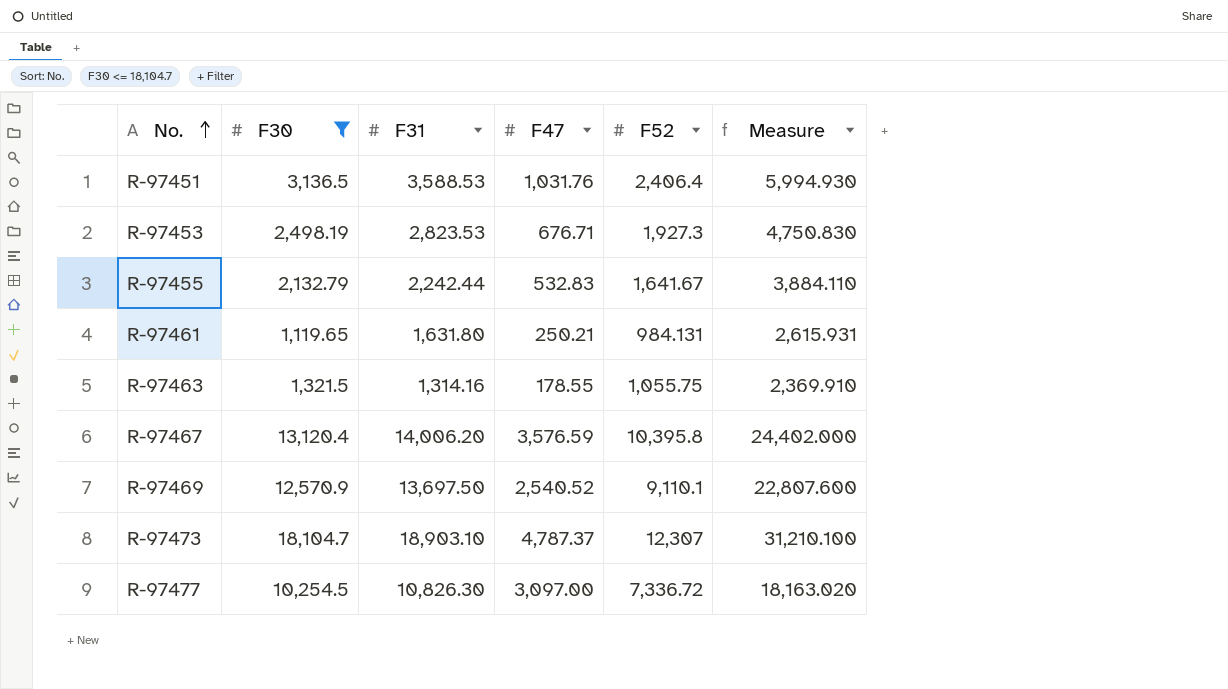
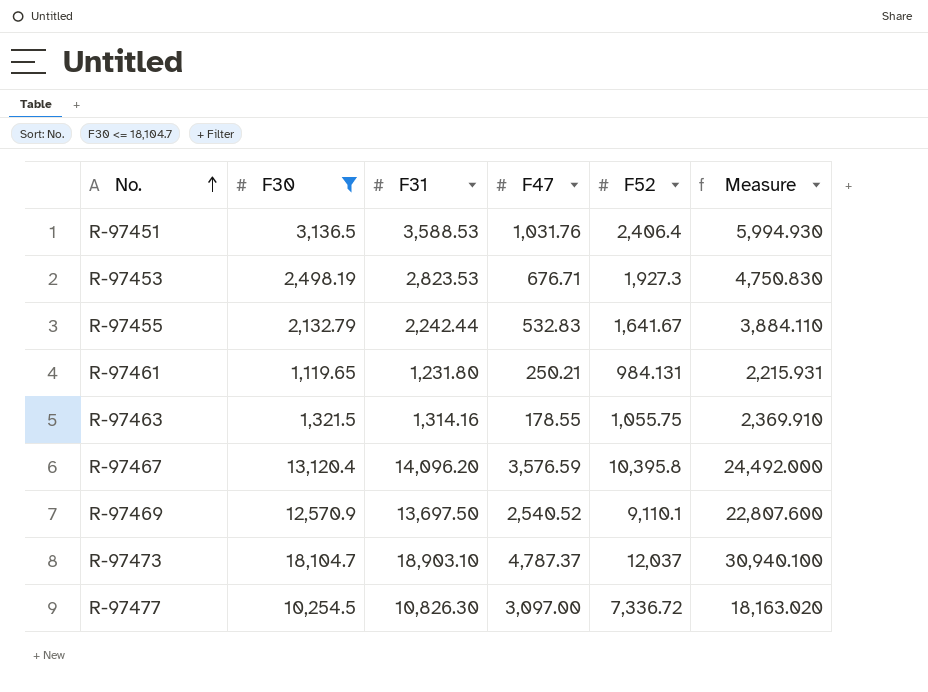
R-97461 | F31: 1,631.80 -> 1,231.80
R-97461 | Measure: 2,615.931 -> 2,215.931
R-97467 | F31: 14,006.20 -> 14,096.20
R-97467 | Measure: 24,402.000 -> 24,492.000
R-97473 | F52: 12,307 -> 12,037
R-97473 | Measure: 31,210.100 -> 30,940.100

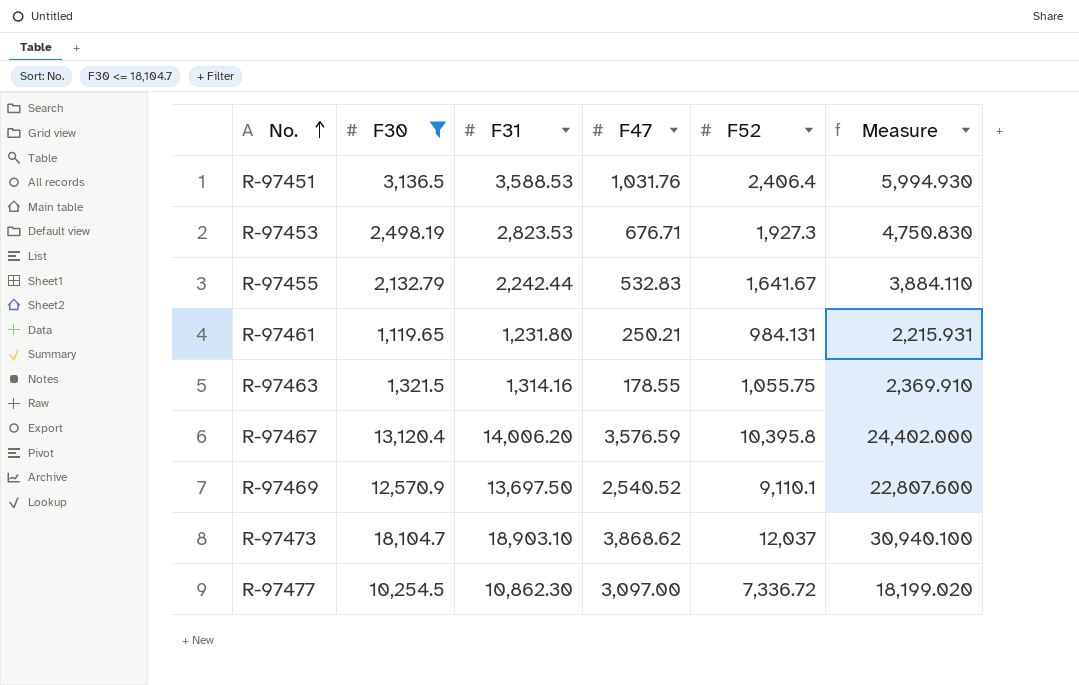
R-97467 | F31: 14,096.20 -> 14,006.20
R-97467 | Measure: 24,492.000 -> 24,402.000
R-97473 | F47: 4,787.37 -> 3,868.62
R-97477 | F31: 10,826.30 -> 10,862.30
R-97477 | Measure: 18,163.020 -> 18,199.020

